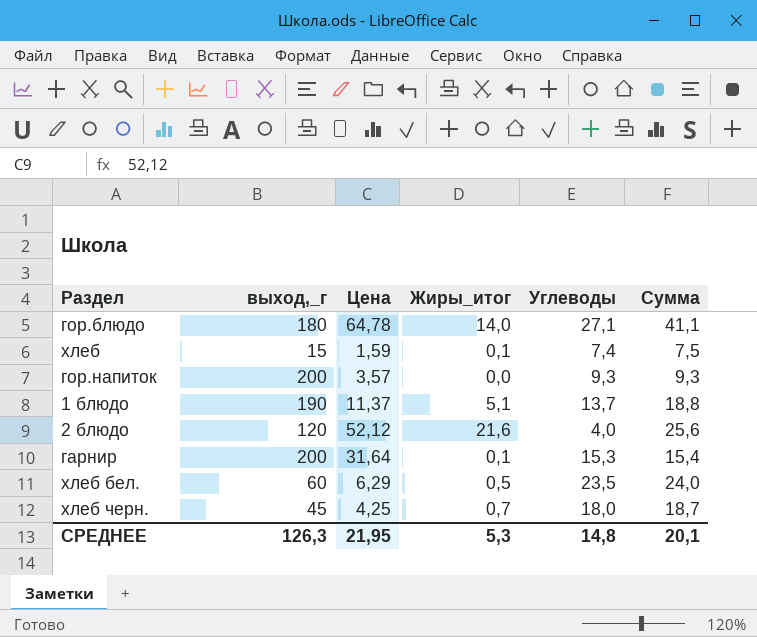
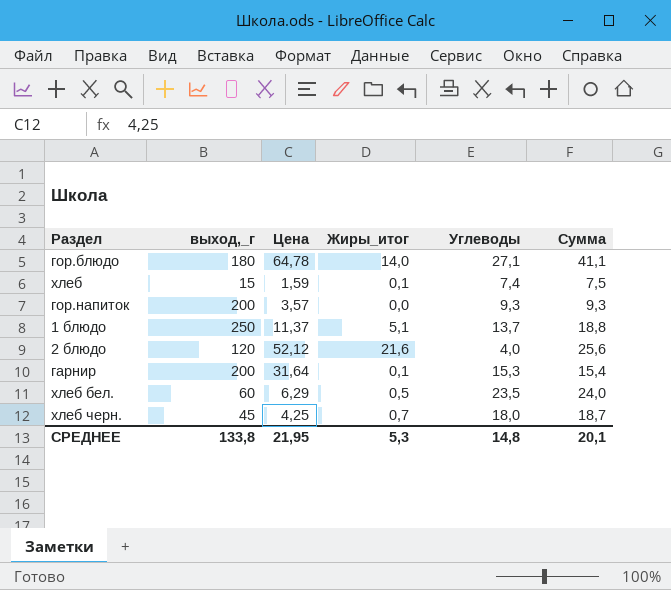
1 блюдо | выход,_г: 190 -> 250
СРЕДНЕЕ | выход,_г: 126,3 -> 133,8

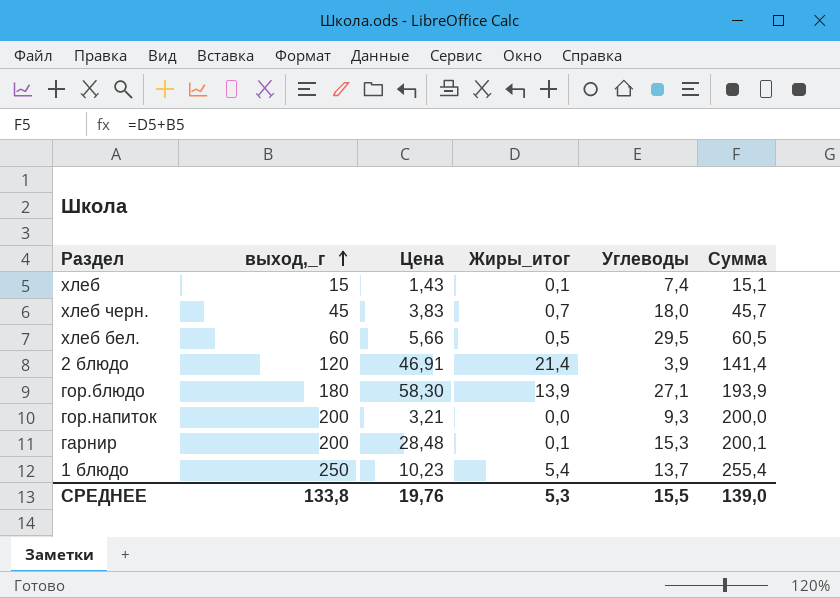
row order: none -> выход,_г ascending
column Сумма | formula: [Жиры_итог] + [Углеводы] -> [выход,_г] + [Жиры_итог]
хлеб | Цена: 1,59 -> 1,43
хлеб черн. | Цена: 4,25 -> 3,83
хлеб бел. | Цена: 6,29 -> 5,66
хлеб бел. | Углеводы: 23,5 -> 29,5
2 блюдо | Цена: 52,12 -> 46,91
2 блюдо | Жиры_итог: 21,6 -> 21,4
2 блюдо | Углеводы: 4,0 -> 3,9
гор.блюдо | Цена: 64,78 -> 58,30
гор.блюдо | Жиры_итог: 14,0 -> 13,9
гор.напиток | Цена: 3,57 -> 3,21
гарнир | Цена: 31,64 -> 28,48
1 блюдо | Цена: 11,37 -> 10,23
1 блюдо | Жиры_итог: 5,1 -> 5,4
СРЕДНЕЕ | Цена: 21,95 -> 19,76
СРЕДНЕЕ | Углеводы: 14,8 -> 15,5
СРЕДНЕЕ | Сумма: 20,1 -> 139,0

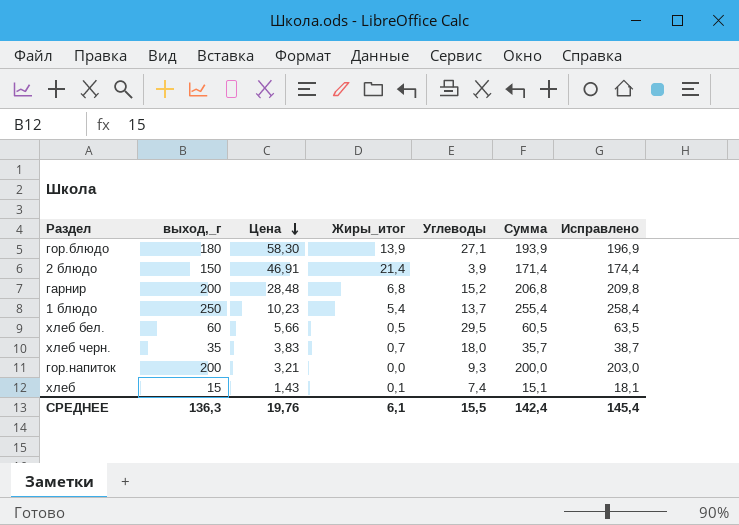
row order: выход,_г ascending -> Цена descending
column Исправлено | formula: none -> [Сумма] + 3
2 блюдо | выход,_г: 120 -> 150
2 блюдо | Сумма: 141,4 -> 171,4
гарнир | Жиры_итог: 0,1 -> 6,8
гарнир | Углеводы: 15,3 -> 15,2
гарнир | Сумма: 200,1 -> 206,8
хлеб черн. | выход,_г: 45 -> 35
хлеб черн. | Сумма: 45,7 -> 35,7
СРЕДНЕЕ | выход,_г: 133,8 -> 136,3
СРЕДНЕЕ | Жиры_итог: 5,3 -> 6,1
СРЕДНЕЕ | Сумма: 139,0 -> 142,4

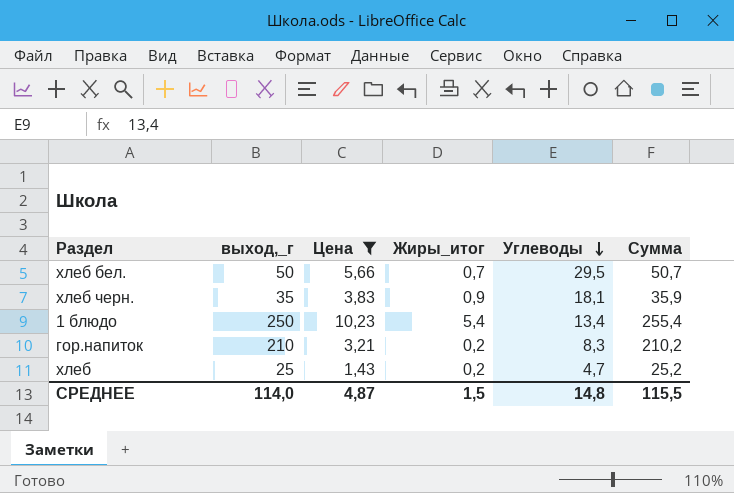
filter: none -> Цена <= 10,23
row order: Цена descending -> Углеводы descending
column Исправлено | formula: [Сумма] + 3 -> none
хлеб бел. | выход,_г: 60 -> 50
хлеб бел. | Жиры_итог: 0,5 -> 0,7
хлеб бел. | Сумма: 60,5 -> 50,7
хлеб черн. | Жиры_итог: 0,7 -> 0,9
хлеб черн. | Углеводы: 18,0 -> 18,1
хлеб черн. | Сумма: 35,7 -> 35,9
1 блюдо | Углеводы: 13,7 -> 13,4
гор.напиток | выход,_г: 200 -> 210
гор.напиток | Жиры_итог: 0,0 -> 0,2
гор.напиток | Углеводы: 9,3 -> 8,3
гор.напиток | Сумма: 200,0 -> 210,2
хлеб | выход,_г: 15 -> 25
хлеб | Жиры_итог: 0,1 -> 0,2
хлеб | Углеводы: 7,4 -> 4,7
хлеб | Сумма: 15,1 -> 25,2
СРЕДНЕЕ | выход,_г: 136,3 -> 114,0
СРЕДНЕЕ | Цена: 19,76 -> 4,87
СРЕДНЕЕ | Жиры_итог: 6,1 -> 1,5
СРЕДНЕЕ | Углеводы: 15,5 -> 14,8
СРЕДНЕЕ | Сумма: 142,4 -> 115,5

